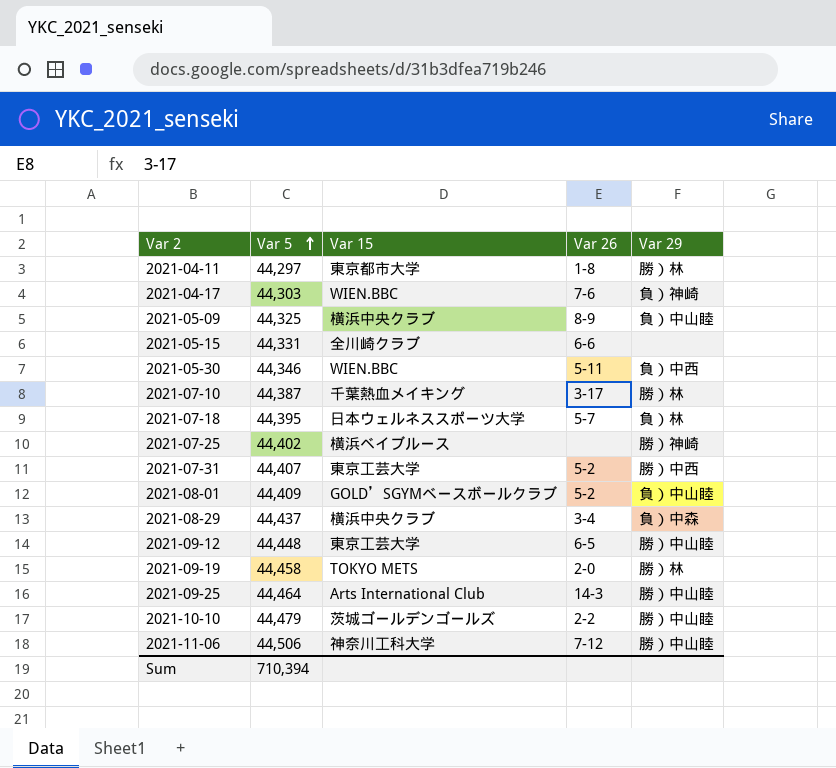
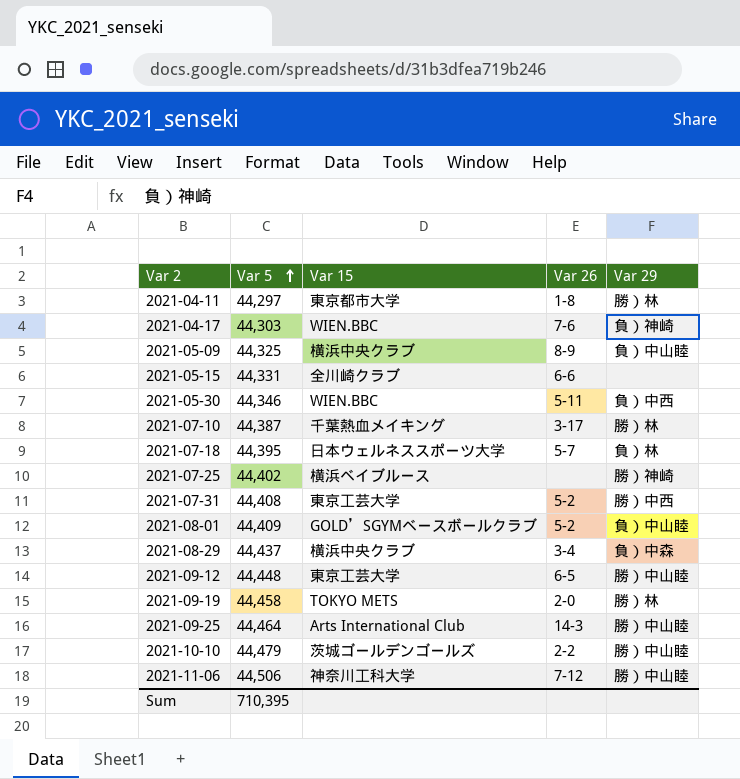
2021-07-31 | Var 5: 44,407 -> 44,408
Sum | Var 5: 710,394 -> 710,395

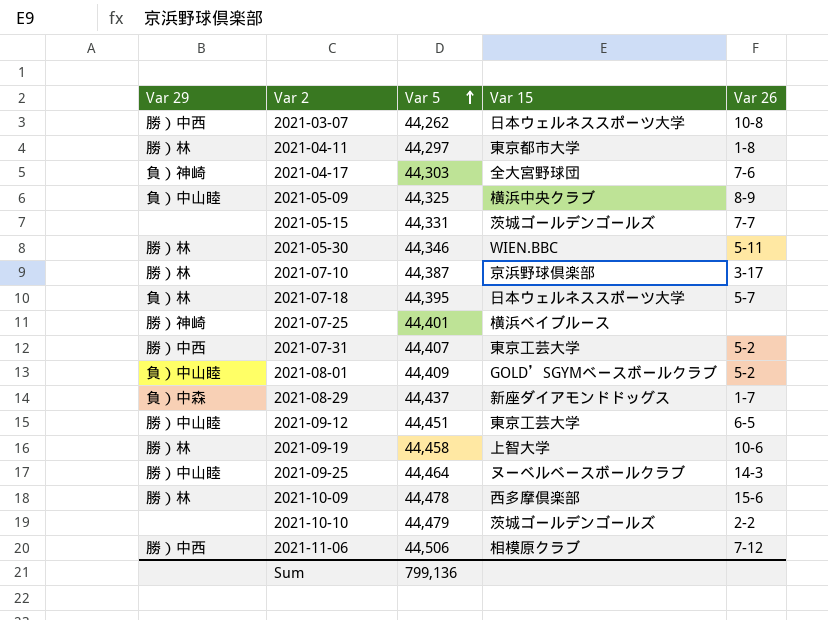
column Var 29 | position: 5 -> 1
row 2021-03-07: none -> 勝）中西 | 44,262 | 日本ウェルネススポーツ大学 | 10-8
2021-04-17 | Var 15: WIEN.BBC -> 全大宮野球団
2021-05-15 | Var 15: 全川崎クラブ -> 茨城ゴールデンゴールズ
2021-05-15 | Var 26: 6-6 -> 7-7
2021-05-30 | Var 29: 負）中西 -> 勝）林
2021-07-10 | Var 15: 千葉熱血メイキング -> 京浜野球倶楽部
2021-07-25 | Var 5: 44,402 -> 44,401
2021-07-31 | Var 5: 44,408 -> 44,407
2021-08-29 | Var 15: 横浜中央クラブ -> 新座ダイアモンドドッグス
2021-08-29 | Var 26: 3-4 -> 1-7
2021-09-12 | Var 5: 44,448 -> 44,451
2021-09-19 | Var 15: TOKYO METS -> 上智大学
2021-09-19 | Var 26: 2-0 -> 10-6
2021-09-25 | Var 15: Arts International Club -> ヌーベルベースボールクラブ
row 2021-10-09: none -> 勝）林 | 44,478 | 西多摩倶楽部 | 15-6
2021-10-10 | Var 29: 勝）中山睦 -> none
2021-11-06 | Var 29: 勝）中山睦 -> 勝）中西
2021-11-06 | Var 15: 神奈川工科大学 -> 相模原クラブ
Sum | Var 5: 710,395 -> 799,136

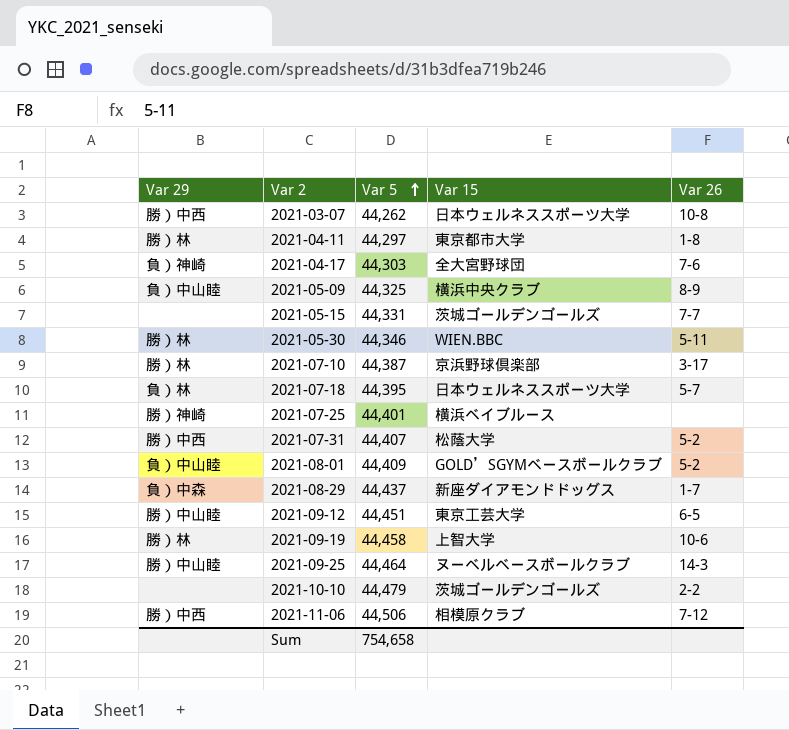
row 2021-10-09: 勝）林 | 44,478 | 西多摩倶楽部 | 15-6 -> none
2021-07-31 | Var 15: 東京工芸大学 -> 松蔭大学
Sum | Var 5: 799,136 -> 754,658

